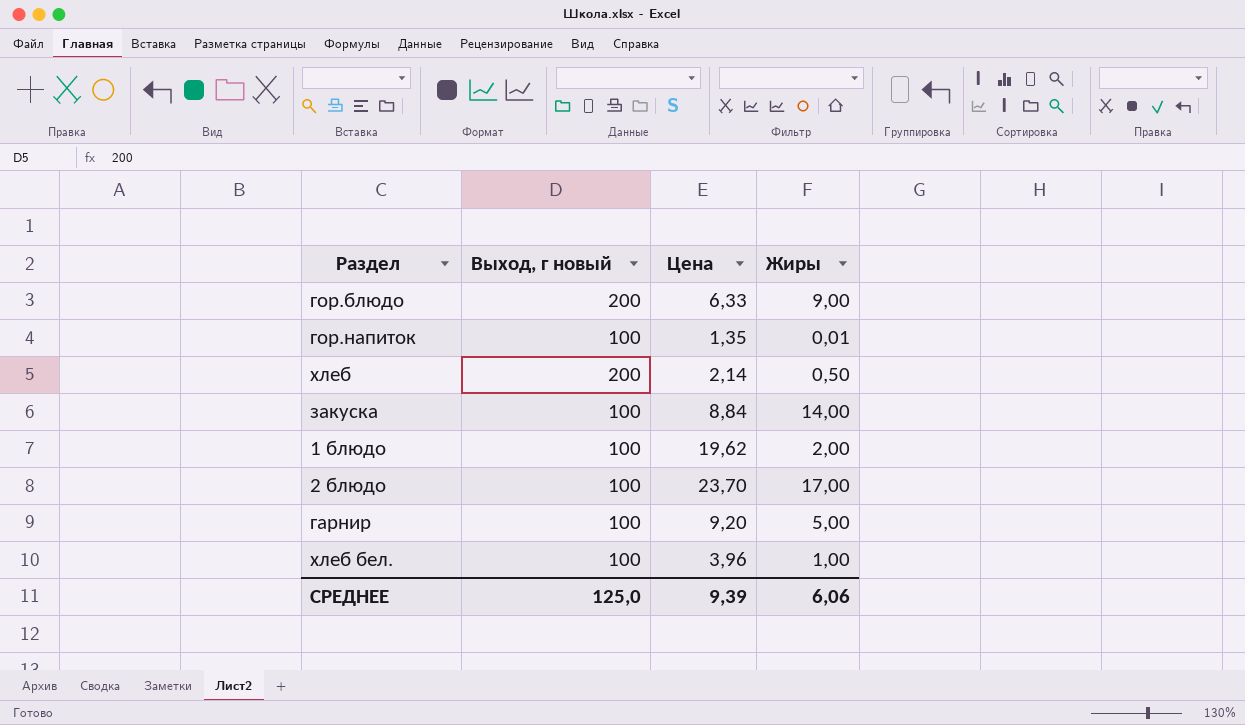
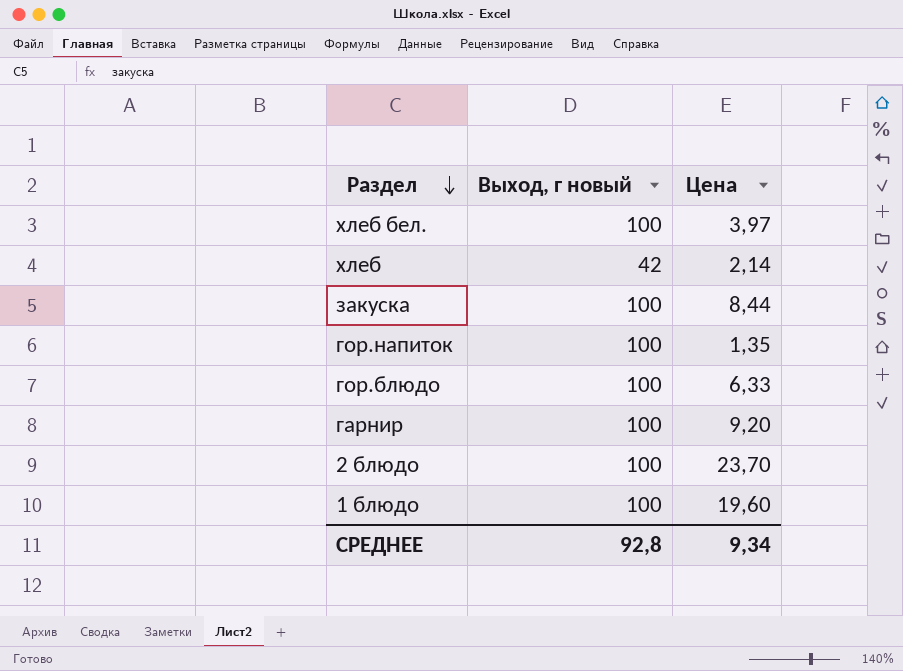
row order: none -> Раздел descending
column Жиры | position: 4 -> none
хлеб бел. | Цена: 3,96 -> 3,97
хлеб | Выход, г новый: 200 -> 42
закуска | Цена: 8,84 -> 8,44
гор.блюдо | Выход, г новый: 200 -> 100
1 блюдо | Цена: 19,62 -> 19,60
СРЕДНЕЕ | Выход, г новый: 125,0 -> 92,8
СРЕДНЕЕ | Цена: 9,39 -> 9,34

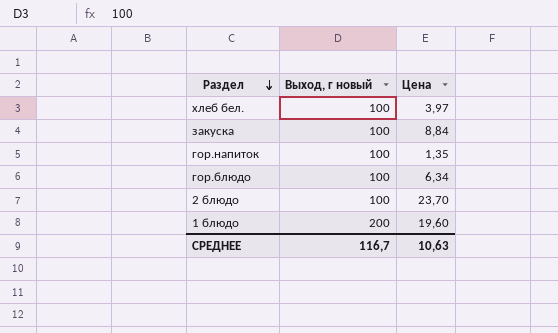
row хлеб: 42 | 2,14 -> none
row гарнир: 100 | 9,20 -> none
закуска | Цена: 8,44 -> 8,84
гор.блюдо | Цена: 6,33 -> 6,34
1 блюдо | Выход, г новый: 100 -> 200
СРЕДНЕЕ | Выход, г новый: 92,8 -> 116,7
СРЕДНЕЕ | Цена: 9,34 -> 10,63

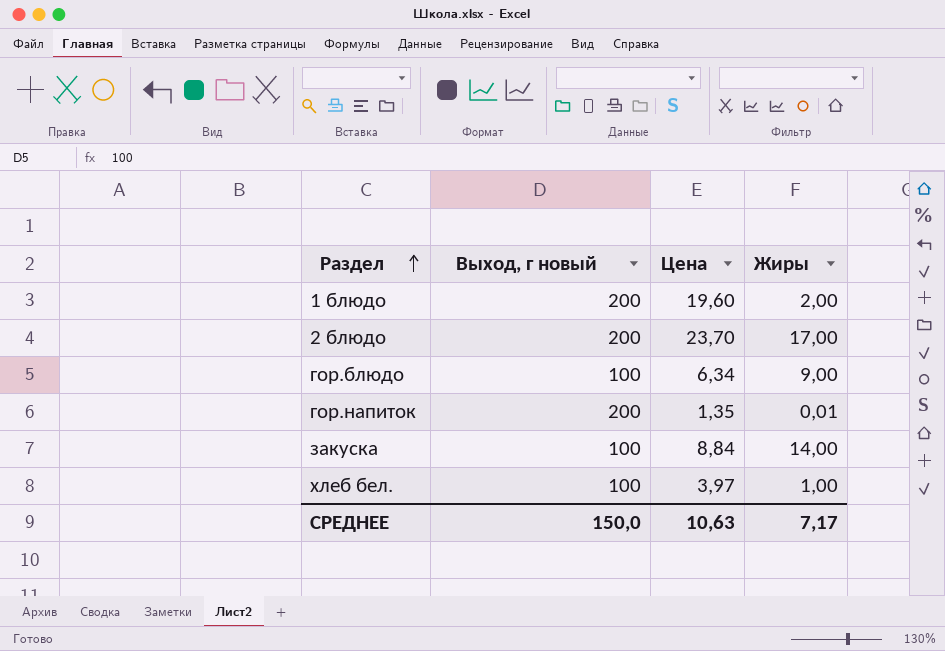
row order: Раздел descending -> Раздел ascending
column Жиры | position: none -> 4
2 блюдо | Выход, г новый: 100 -> 200
гор.напиток | Выход, г новый: 100 -> 200
СРЕДНЕЕ | Выход, г новый: 116,7 -> 150,0

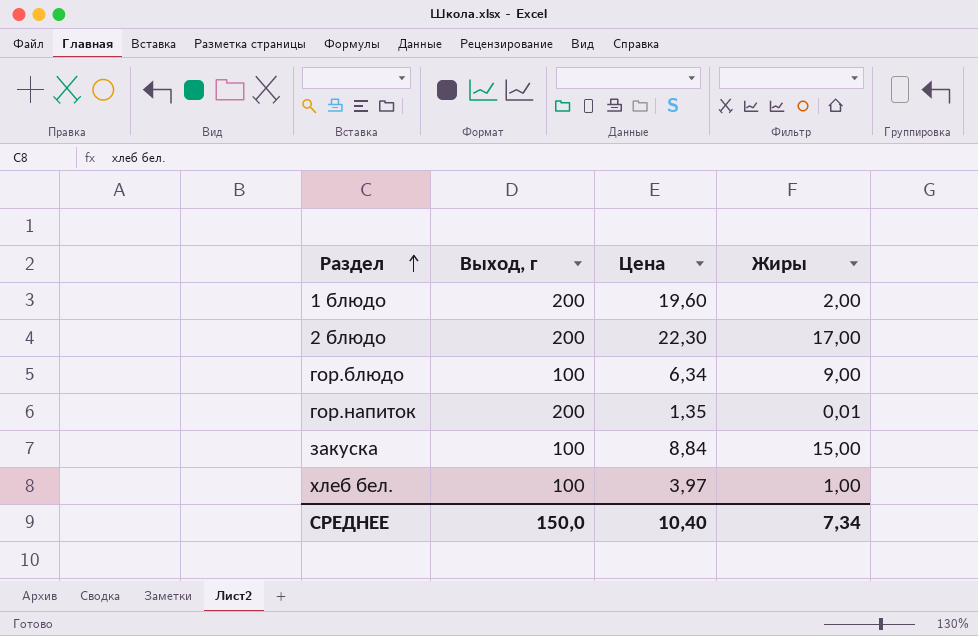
column name: Выход, г новый -> Выход, г
2 блюдо | Цена: 23,70 -> 22,30
закуска | Жиры: 14,00 -> 15,00
СРЕДНЕЕ | Цена: 10,63 -> 10,40
СРЕДНЕЕ | Жиры: 7,17 -> 7,34

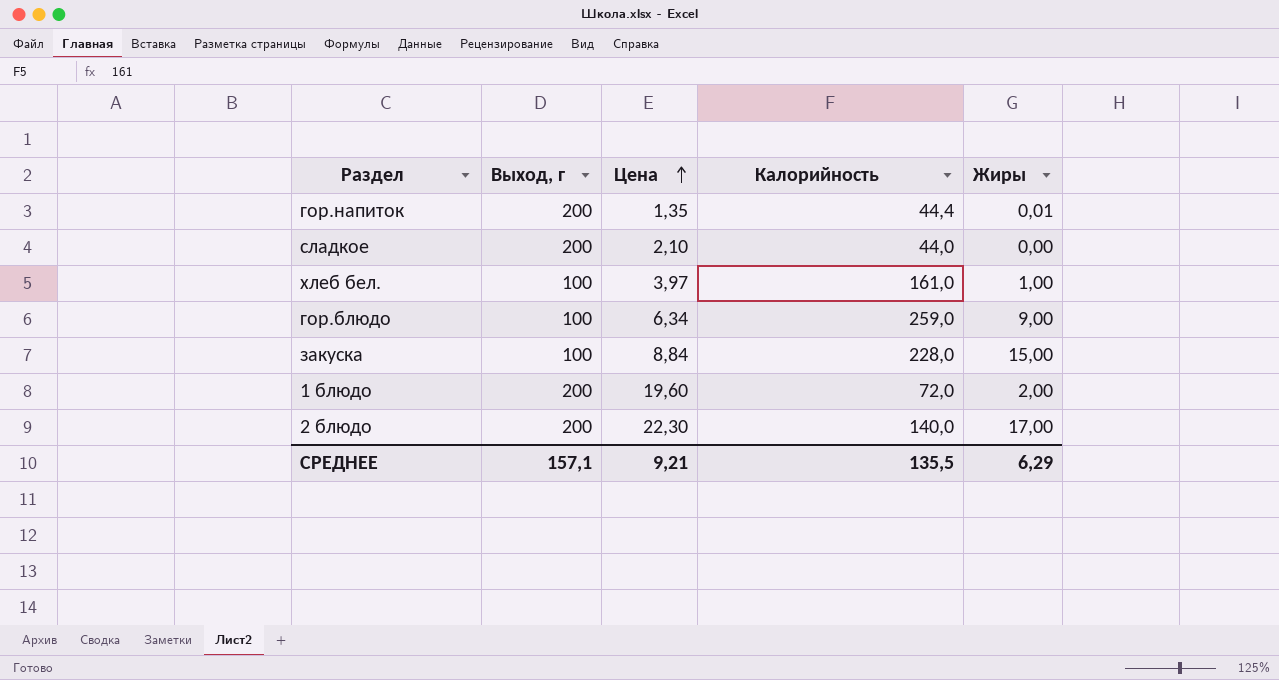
row order: Раздел ascending -> Цена ascending
column Калорийность | position: none -> 4
row сладкое: none -> 200 | 2,10 | 44,0 | 0,00
СРЕДНЕЕ | Выход, г: 150,0 -> 157,1
СРЕДНЕЕ | Цена: 10,40 -> 9,21
СРЕДНЕЕ | Жиры: 7,34 -> 6,29

